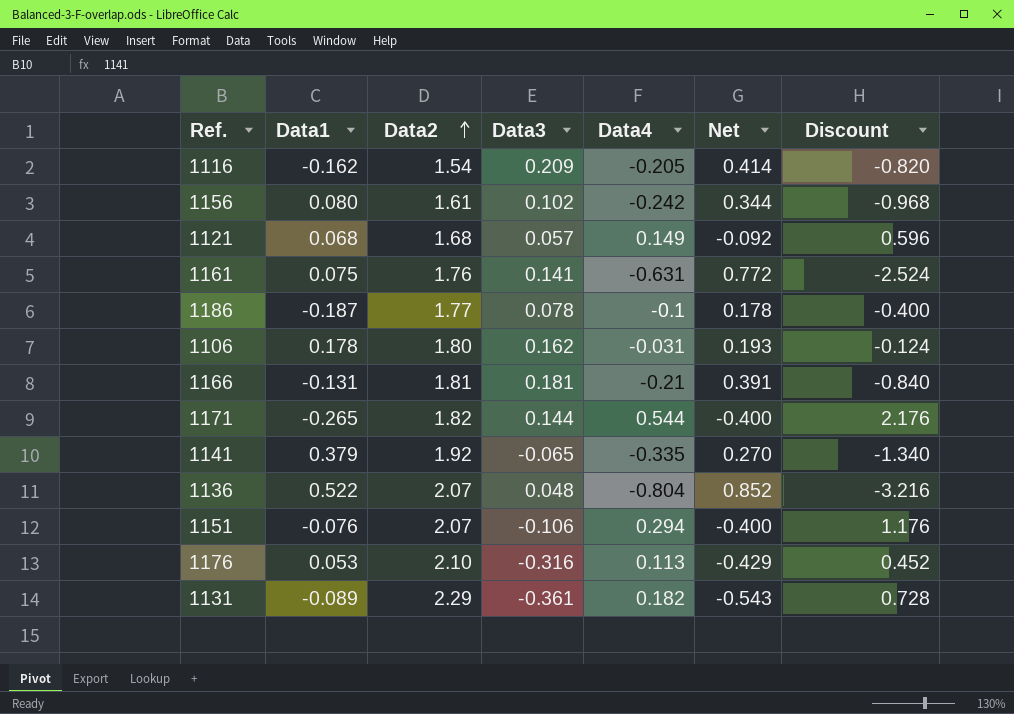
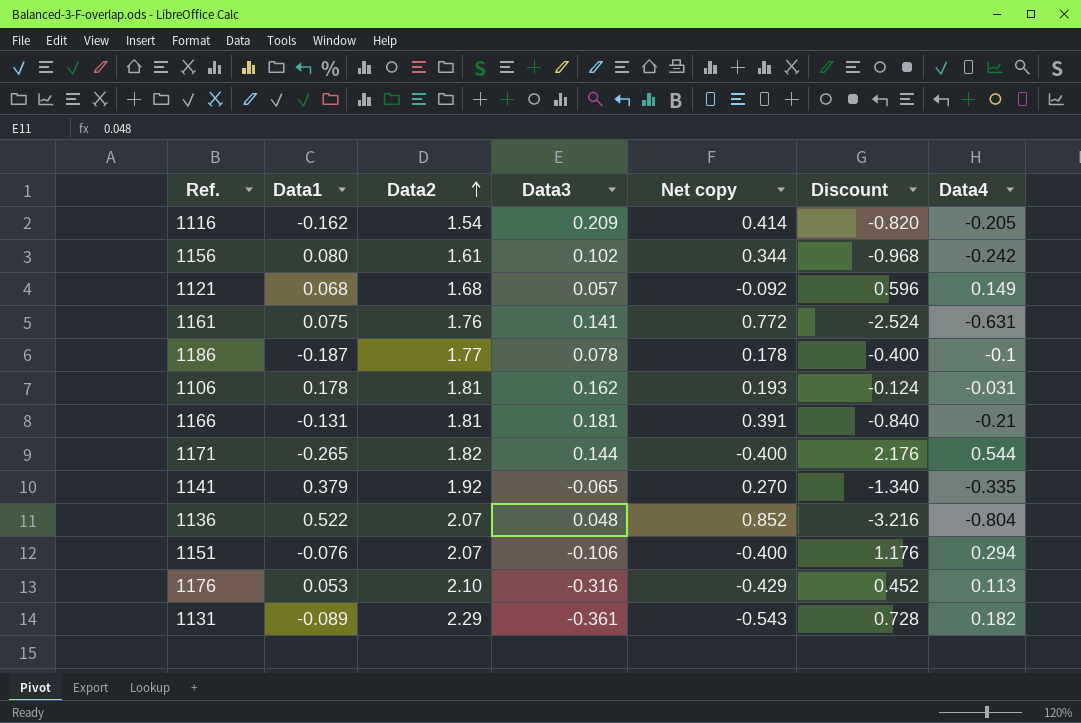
column name: Net -> Net copy
column Data4 | position: 5 -> 7
1106 | Data2: 1.80 -> 1.81

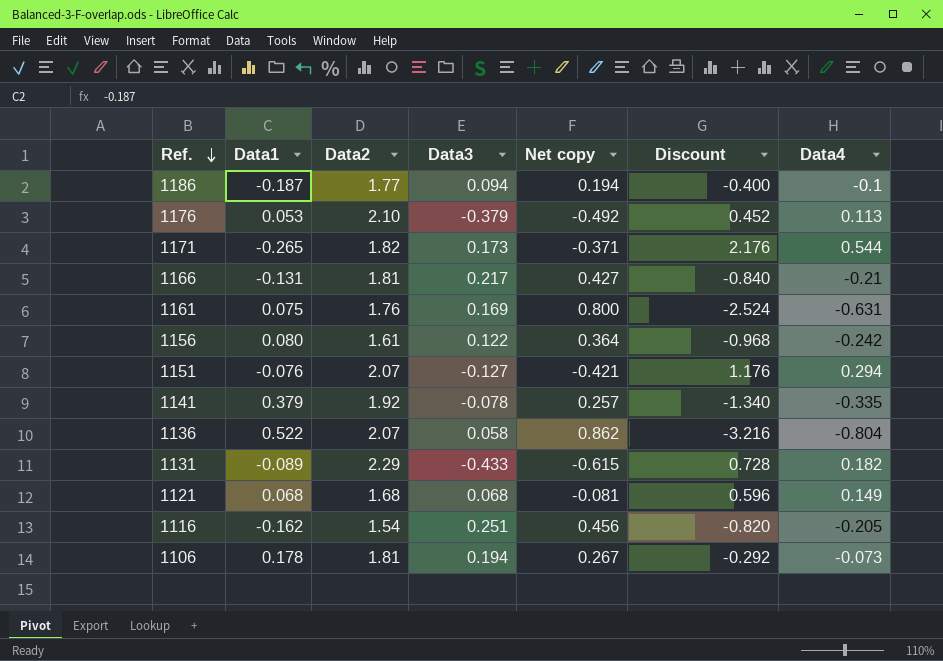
row order: Data2 ascending -> Ref. descending
1186 | Data3: 0.078 -> 0.094
1186 | Net copy: 0.178 -> 0.194
1176 | Data3: -0.316 -> -0.379
1176 | Net copy: -0.429 -> -0.492
1171 | Data3: 0.144 -> 0.173
1171 | Net copy: -0.400 -> -0.371
1166 | Data3: 0.181 -> 0.217
1166 | Net copy: 0.391 -> 0.427
1161 | Data3: 0.141 -> 0.169
1161 | Net copy: 0.772 -> 0.800
1156 | Data3: 0.102 -> 0.122
1156 | Net copy: 0.344 -> 0.364
1151 | Data3: -0.106 -> -0.127
1151 | Net copy: -0.400 -> -0.421
1141 | Data3: -0.065 -> -0.078
1141 | Net copy: 0.270 -> 0.257
1136 | Data3: 0.048 -> 0.058
1136 | Net copy: 0.852 -> 0.862
1131 | Data3: -0.361 -> -0.433
1131 | Net copy: -0.543 -> -0.615
1121 | Data3: 0.057 -> 0.068
1121 | Net copy: -0.092 -> -0.081
1116 | Data3: 0.209 -> 0.251
1116 | Net copy: 0.414 -> 0.456
1106 | Data3: 0.162 -> 0.194
1106 | Net copy: 0.193 -> 0.267
1106 | Discount: -0.124 -> -0.292
1106 | Data4: -0.031 -> -0.073

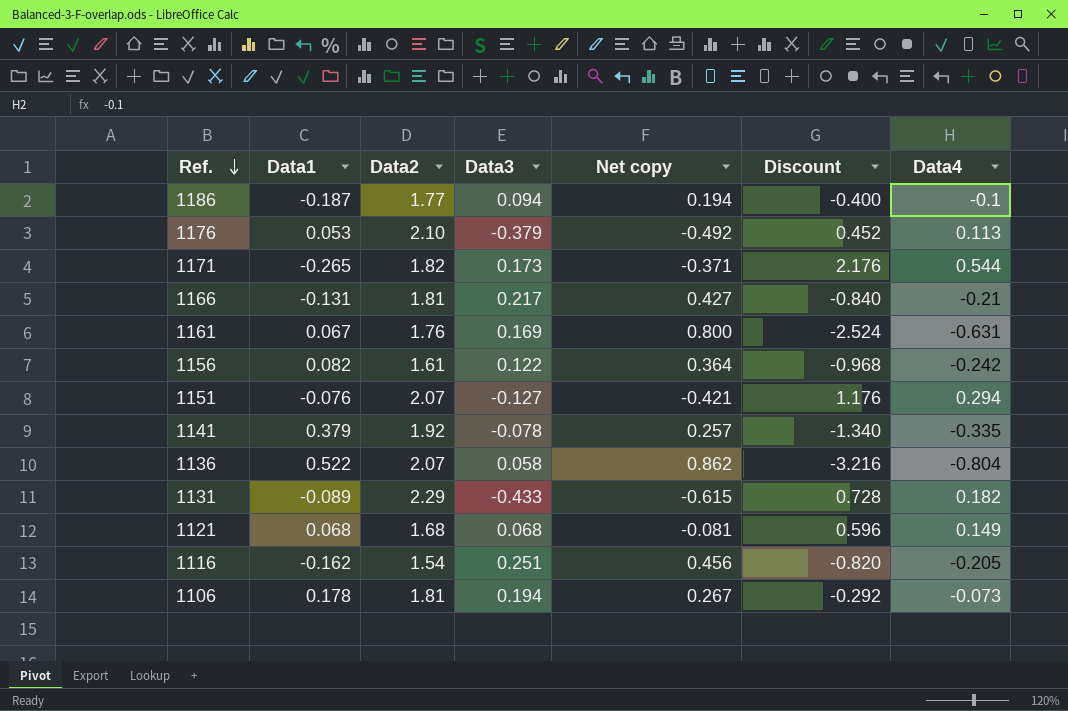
1161 | Data1: 0.075 -> 0.067
1156 | Data1: 0.080 -> 0.082

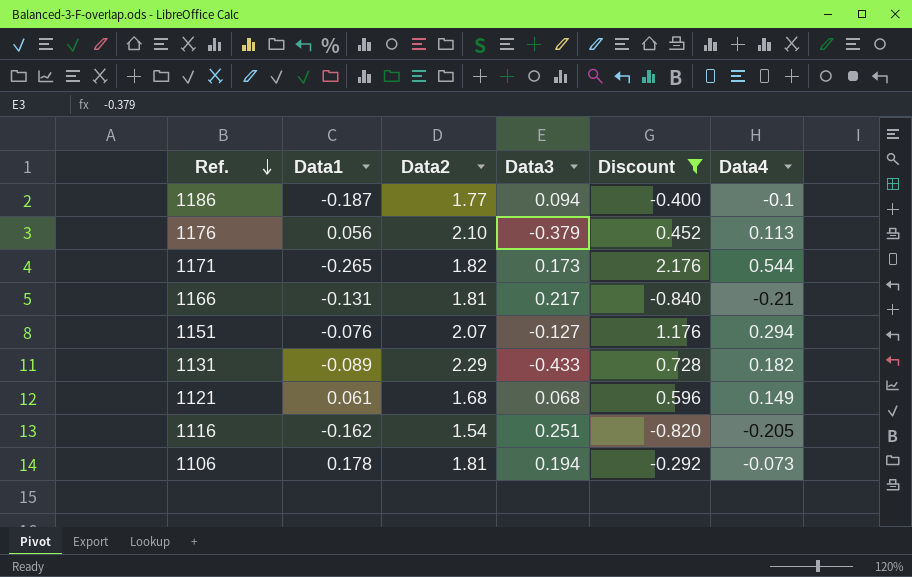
filter: none -> Discount >= -0.840
column Net copy | formula: [Data3] - [Data4] -> none
1176 | Data1: 0.053 -> 0.056
1121 | Data1: 0.068 -> 0.061

